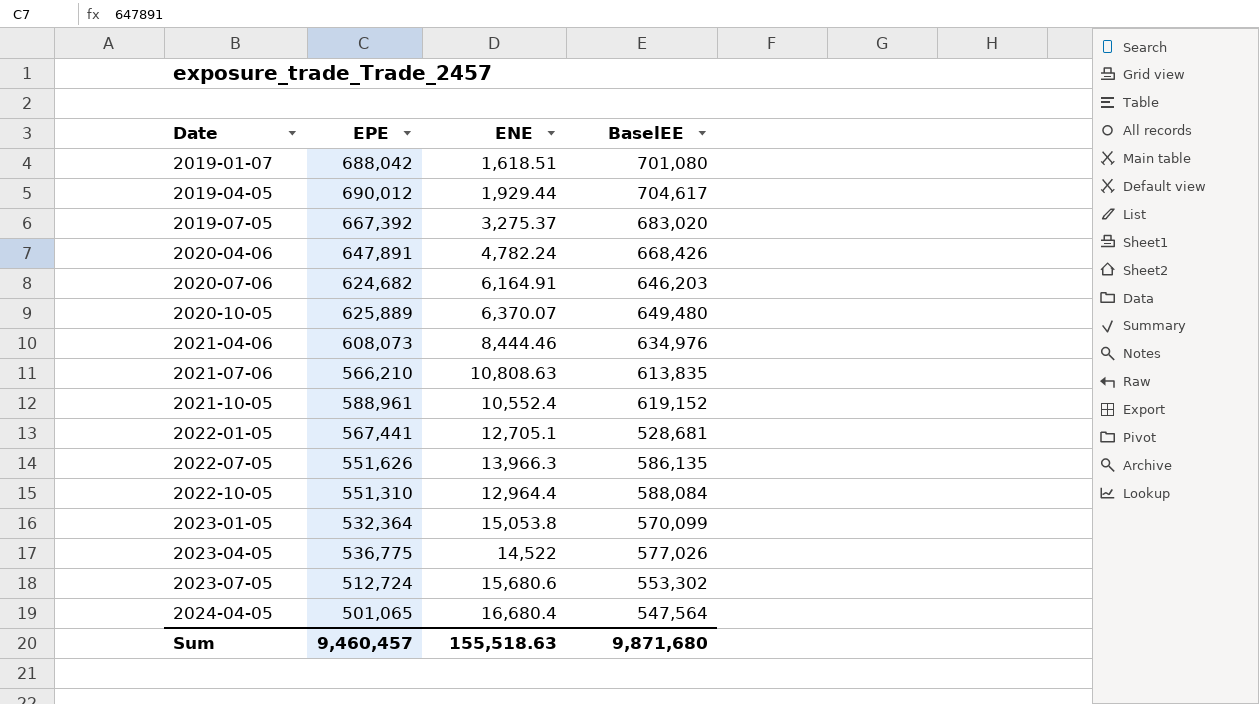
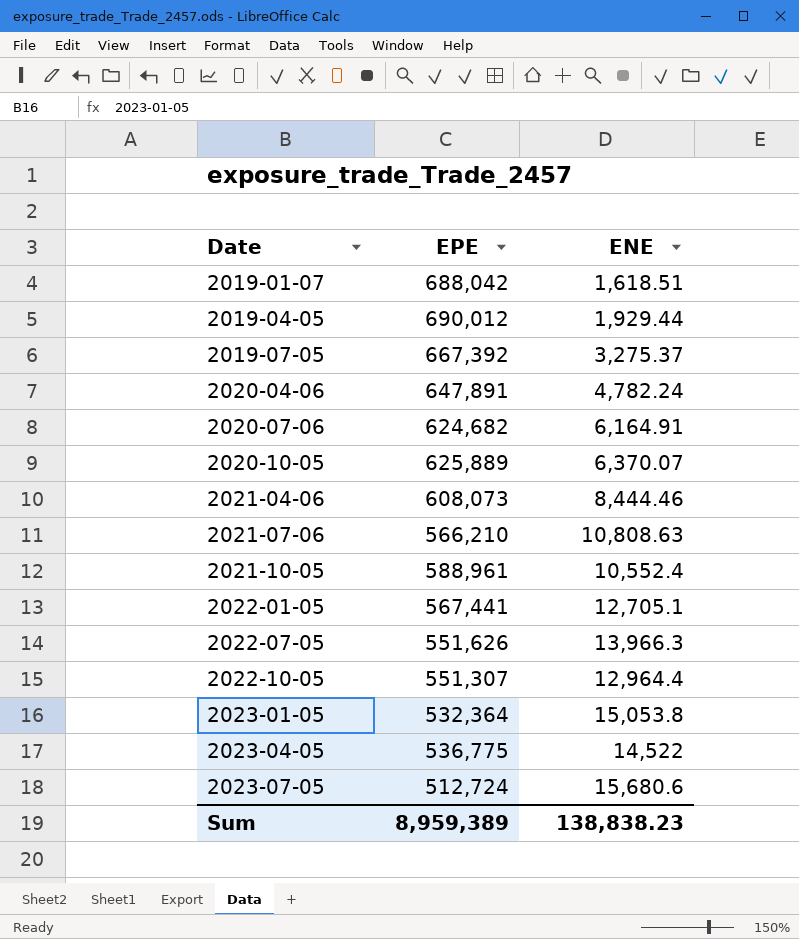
column BaselEE | position: 4 -> none
row 2024-04-05: 501,065 | 16,680.4 | 547,564 -> none
2022-10-05 | EPE: 551,310 -> 551,307
Sum | EPE: 9,460,457 -> 8,959,389
Sum | ENE: 155,518.63 -> 138,838.23

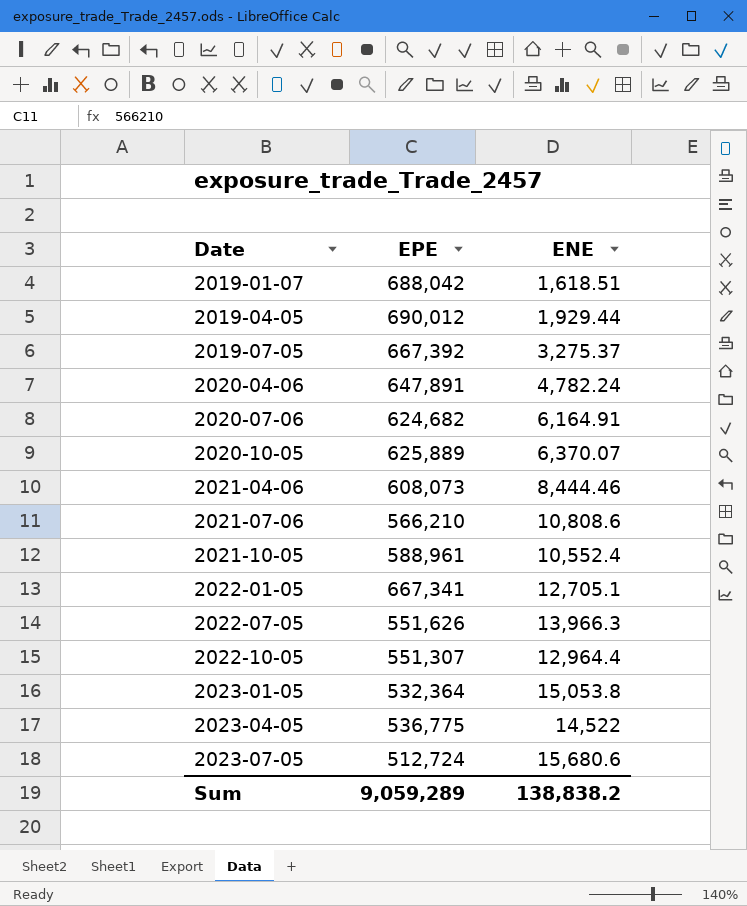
2021-07-06 | ENE: 10,808.63 -> 10,808.6
2022-01-05 | EPE: 567,441 -> 667,341
Sum | EPE: 8,959,389 -> 9,059,289
Sum | ENE: 138,838.23 -> 138,838.2

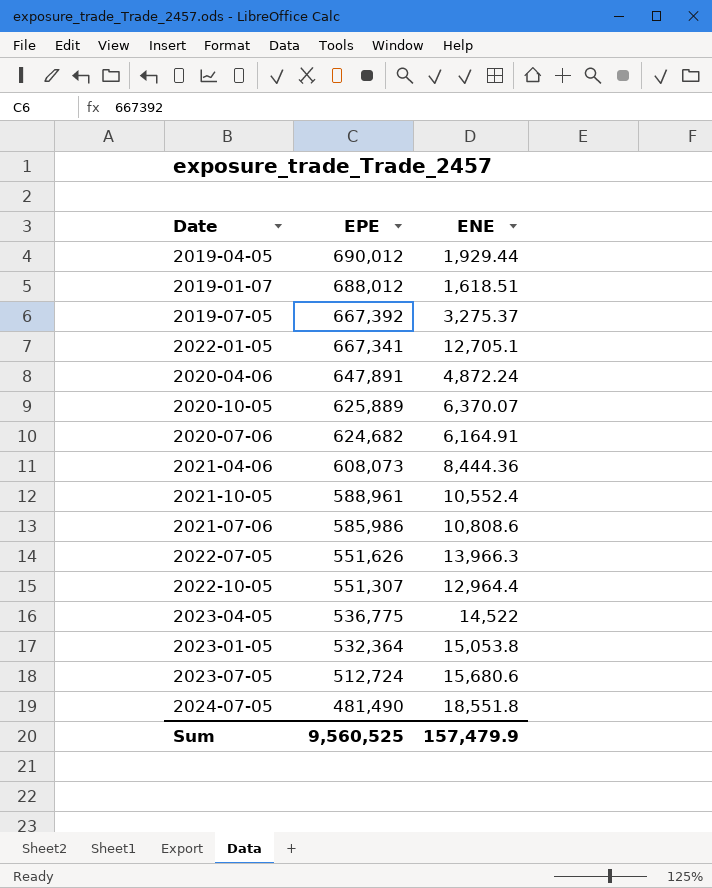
row order: Date ascending -> EPE descending
2019-01-07 | EPE: 688,042 -> 688,012
2020-04-06 | ENE: 4,782.24 -> 4,872.24
2021-04-06 | ENE: 8,444.46 -> 8,444.36
2021-07-06 | EPE: 566,210 -> 585,986
row 2024-07-05: none -> 481,490 | 18,551.8
Sum | EPE: 9,059,289 -> 9,560,525
Sum | ENE: 138,838.2 -> 157,479.9

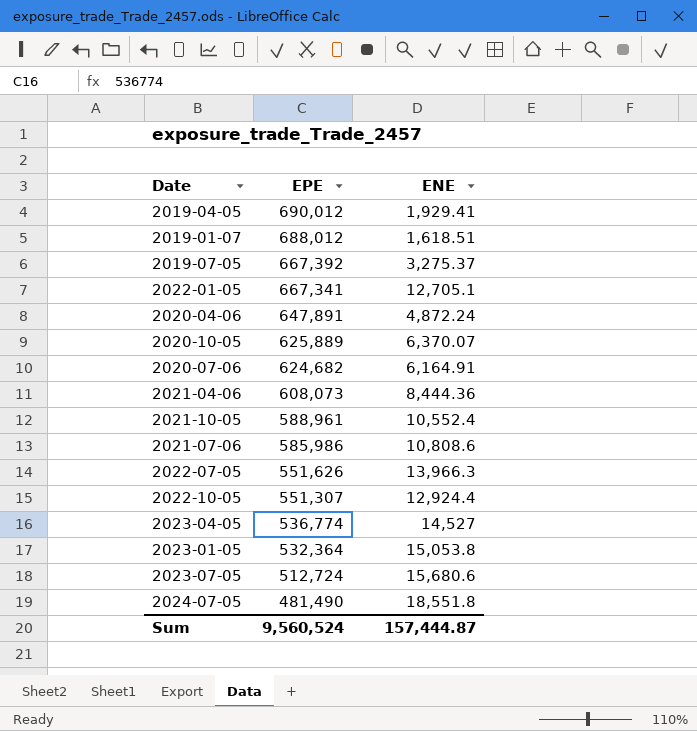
2019-04-05 | ENE: 1,929.44 -> 1,929.41
2022-10-05 | ENE: 12,964.4 -> 12,924.4
2023-04-05 | EPE: 536,775 -> 536,774
2023-04-05 | ENE: 14,522 -> 14,527
Sum | EPE: 9,560,525 -> 9,560,524
Sum | ENE: 157,479.9 -> 157,444.87

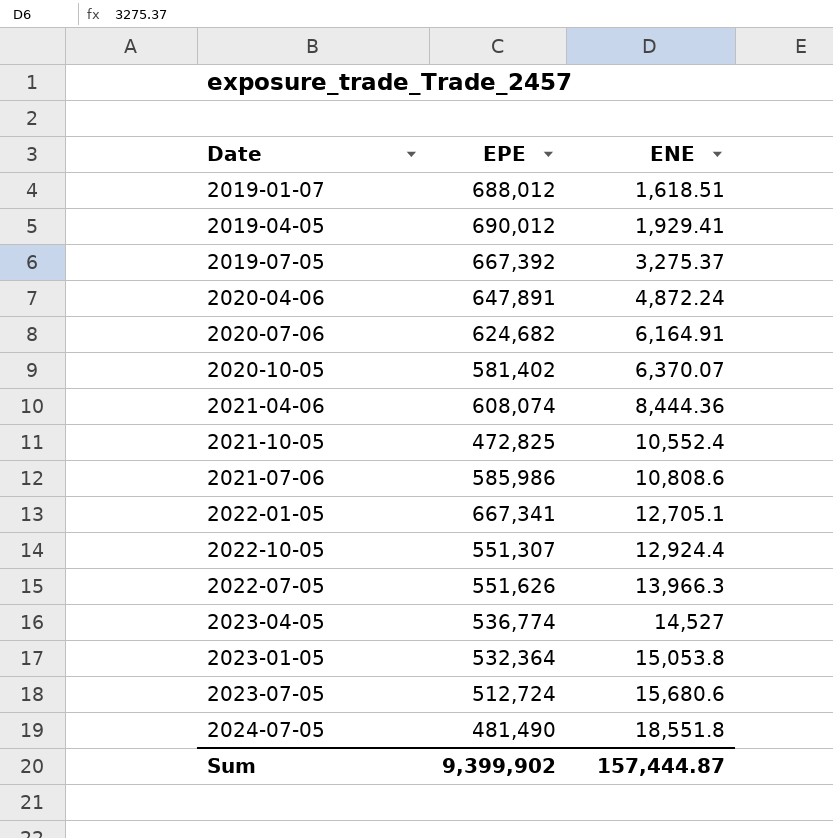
row order: EPE descending -> ENE ascending
2020-10-05 | EPE: 625,889 -> 581,402
2021-04-06 | EPE: 608,073 -> 608,074
2021-10-05 | EPE: 588,961 -> 472,825
Sum | EPE: 9,560,524 -> 9,399,902

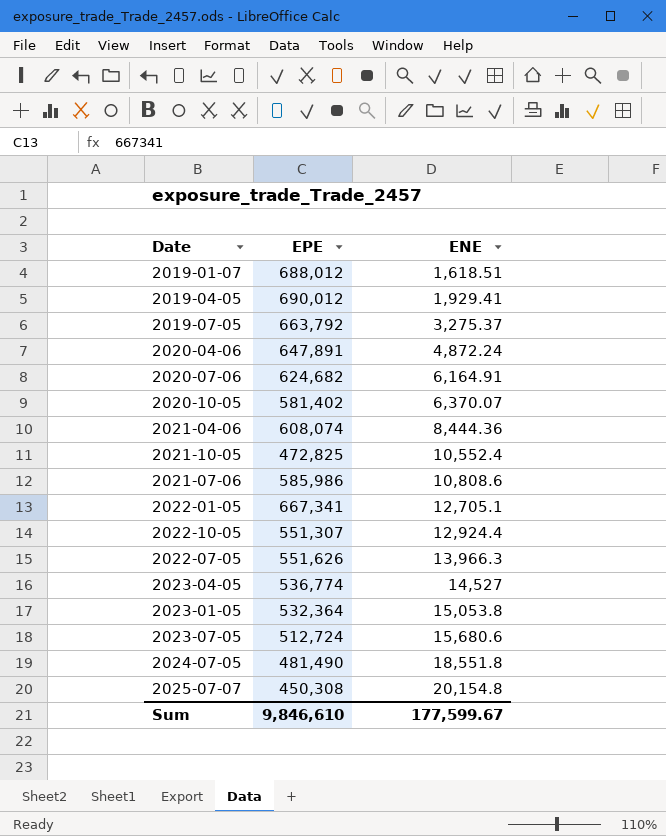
2019-07-05 | EPE: 667,392 -> 663,792
row 2025-07-07: none -> 450,308 | 20,154.8
Sum | EPE: 9,399,902 -> 9,846,610
Sum | ENE: 157,444.87 -> 177,599.67

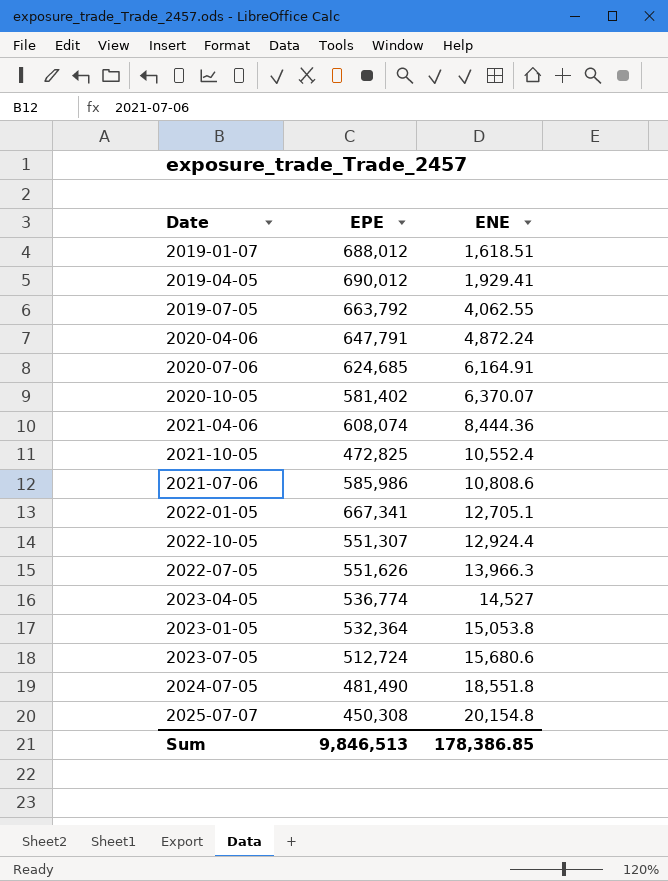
2019-07-05 | ENE: 3,275.37 -> 4,062.55
2020-04-06 | EPE: 647,891 -> 647,791
2020-07-06 | EPE: 624,682 -> 624,685
Sum | EPE: 9,846,610 -> 9,846,513
Sum | ENE: 177,599.67 -> 178,386.85

